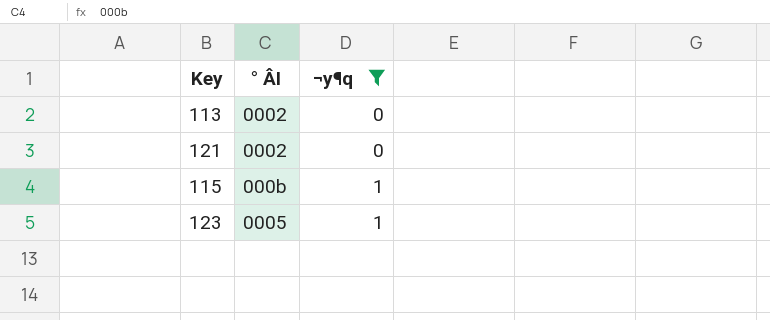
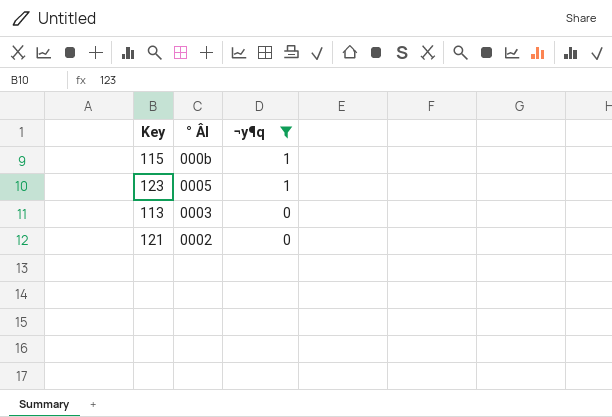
row order: ¬y¶q ascending -> ¬y¶q descending
113 | ° ÂI: 0002 -> 0003

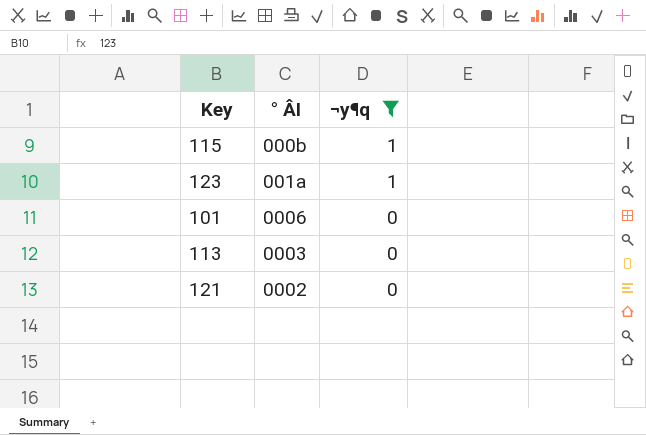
123 | ° ÂI: 0005 -> 001a
row 101: none -> 0006 | 0

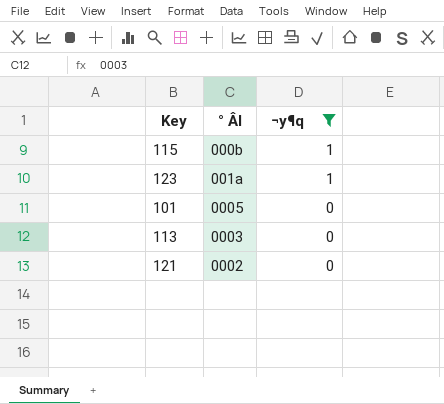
101 | ° ÂI: 0006 -> 0005

